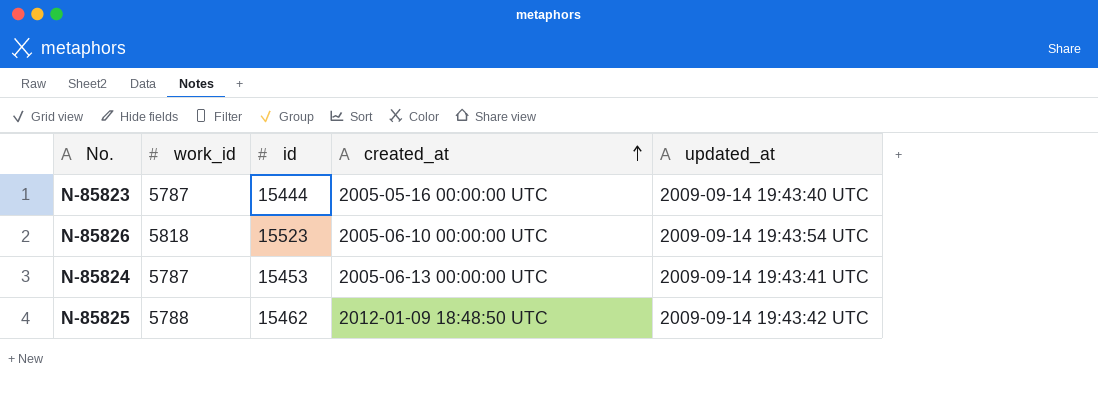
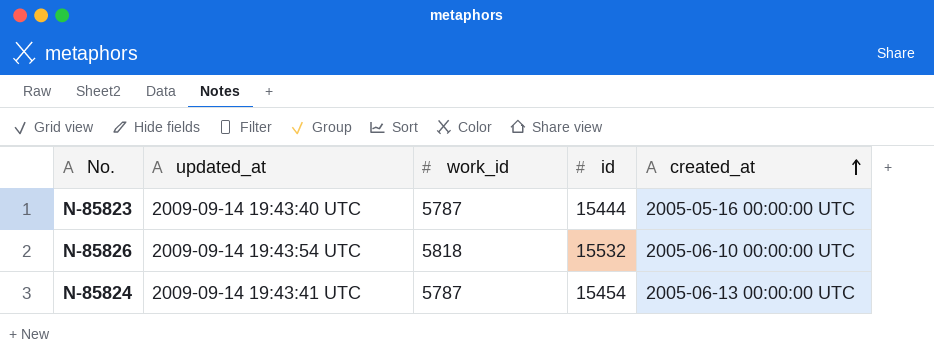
column updated_at | position: 5 -> 2
row N-85825: 5788 | 15462 | 2012-01-09 18:48:50 UTC | 2009-09-14 19:43:42 UTC -> none
N-85826 | id: 15523 -> 15532
N-85824 | id: 15453 -> 15454

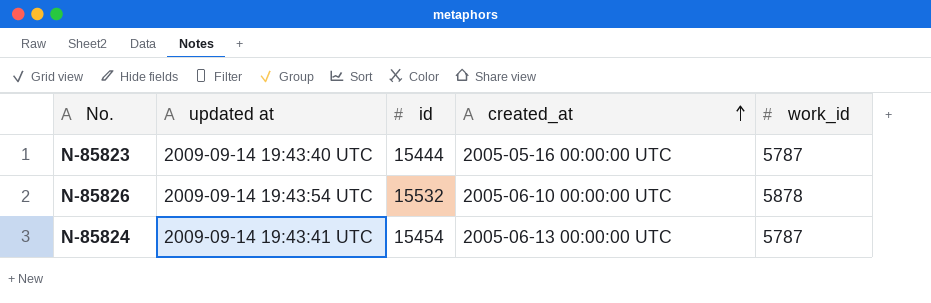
column name: updated_at -> updated at
column work_id | position: 3 -> 5
N-85826 | work_id: 5818 -> 5878

